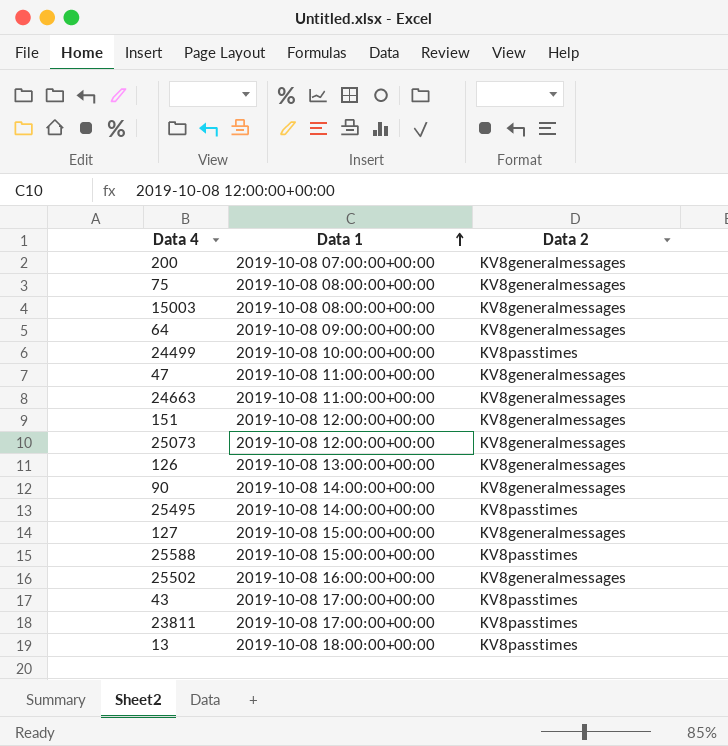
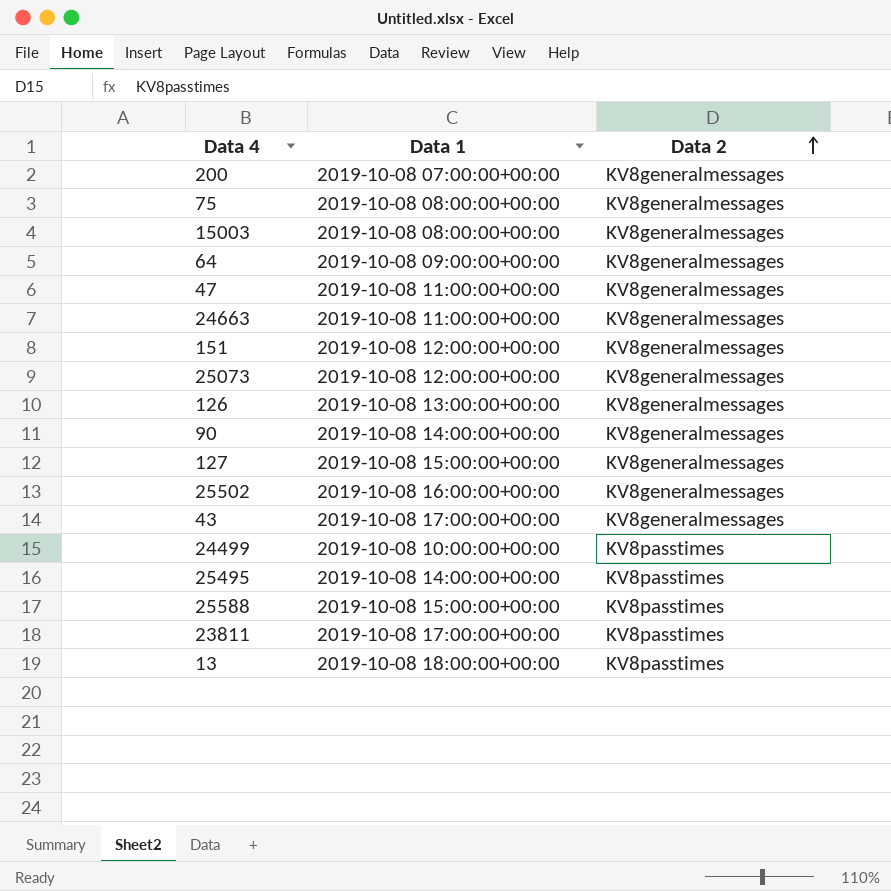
row order: Data 1 ascending -> Data 2 ascending
43 | Data 2: KV8passtimes -> KV8generalmessages

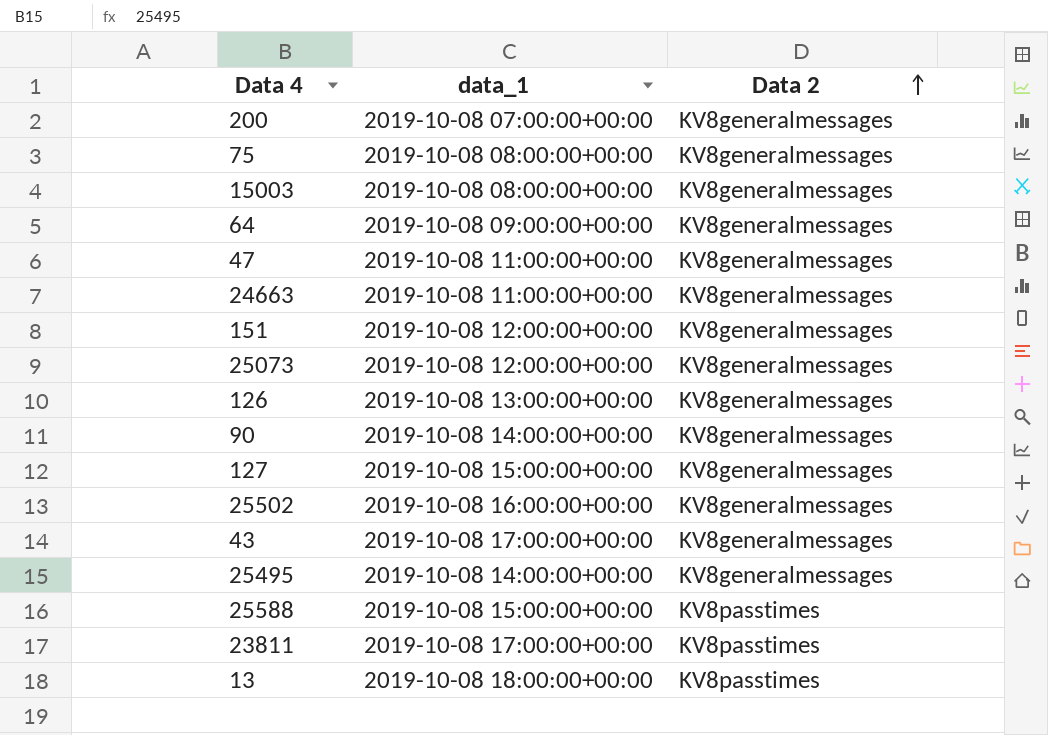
column name: Data 1 -> data_1
row 24499: 2019-10-08 10:00:00+00:00 | KV8passtimes -> none
25495 | Data 2: KV8passtimes -> KV8generalmessages

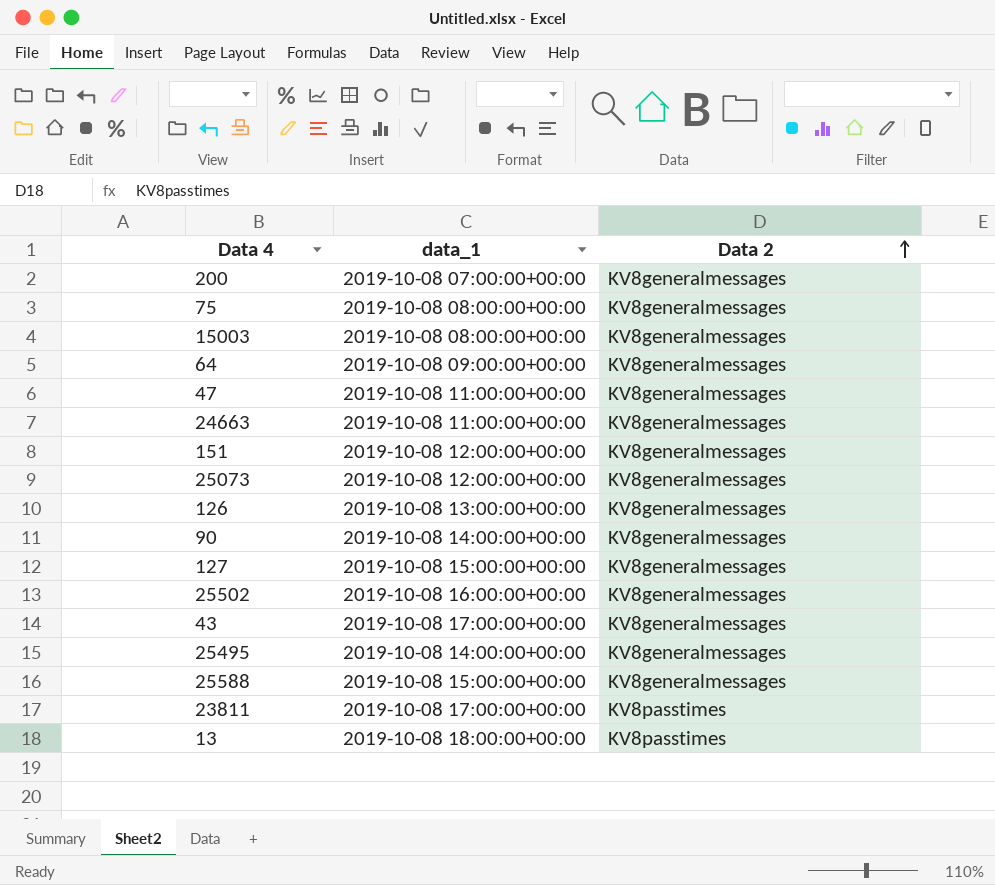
25588 | Data 2: KV8passtimes -> KV8generalmessages

